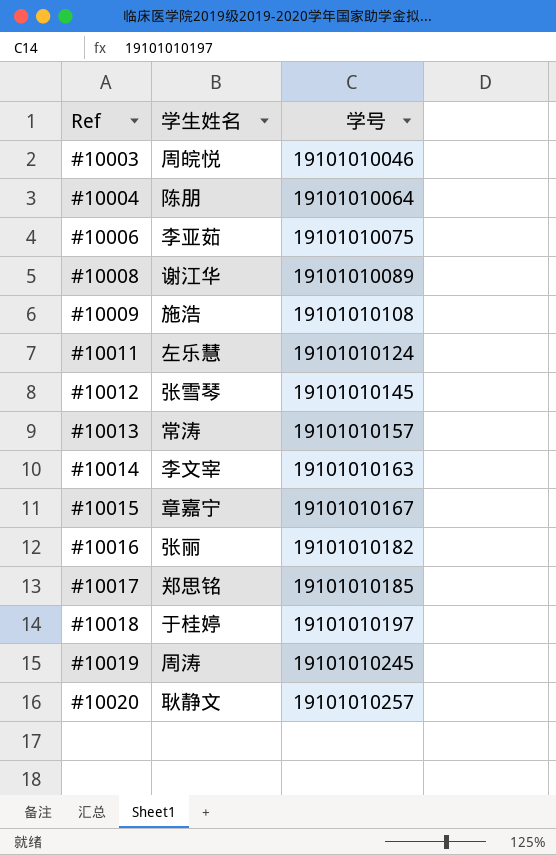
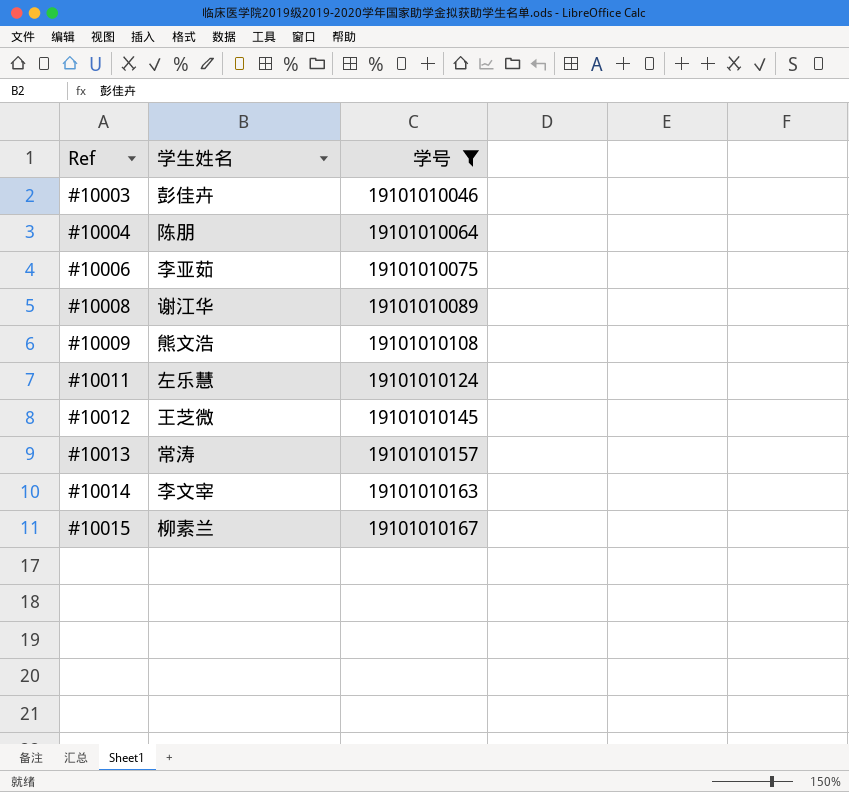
filter: none -> 学号 <= 19101010167
#10003 | 学生姓名: 周皖悦 -> 彭佳卉
#10009 | 学生姓名: 施浩 -> 熊文浩
#10012 | 学生姓名: 张雪琴 -> 王芝微
#10015 | 学生姓名: 章嘉宁 -> 柳素兰

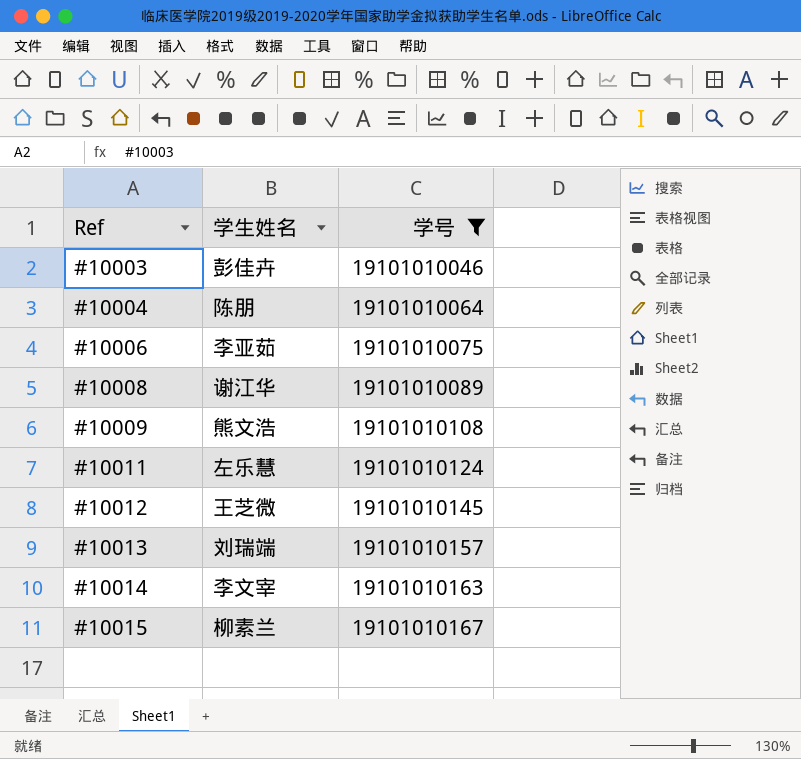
#10013 | 学生姓名: 常涛 -> 刘瑞端

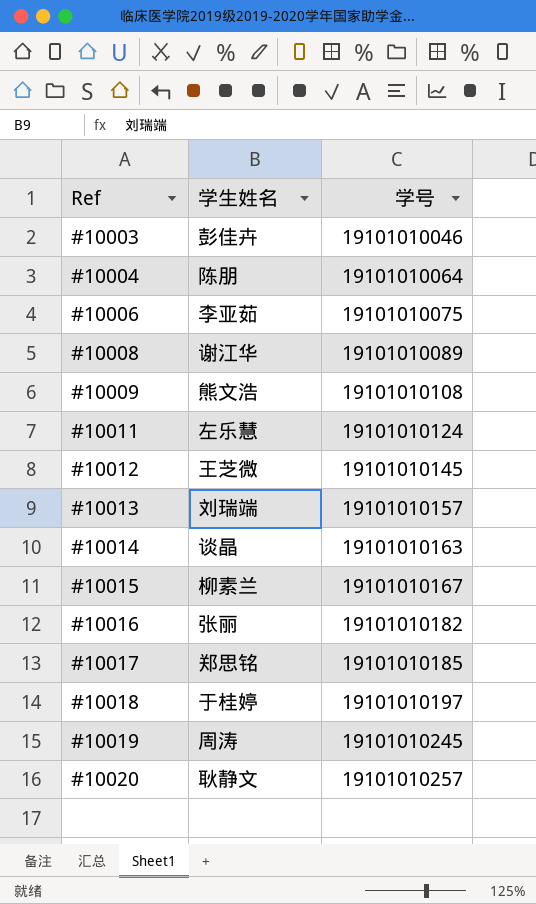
filter: 学号 <= 19101010167 -> none
#10014 | 学生姓名: 李文宰 -> 谈晶

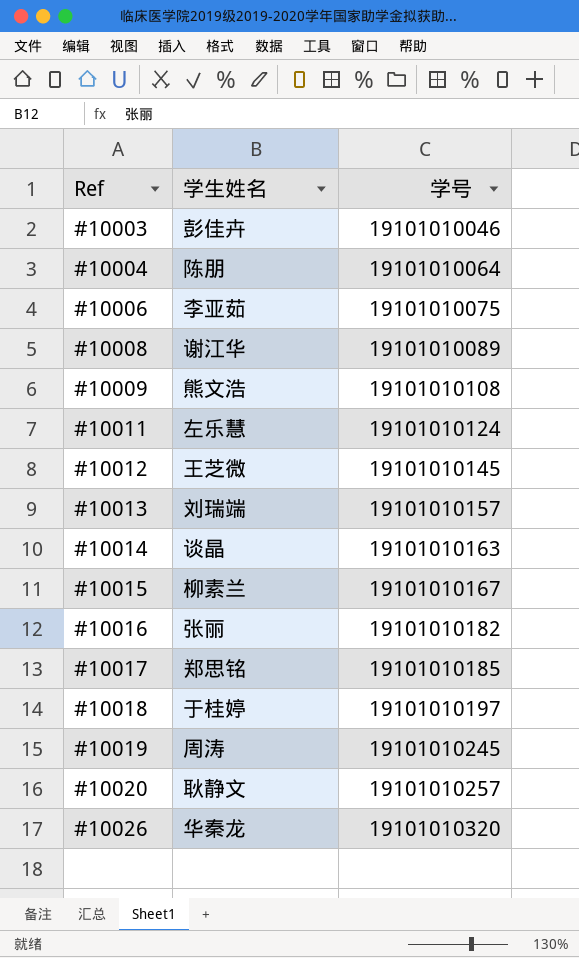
row #10026: none -> 华秦龙 | 19101010320

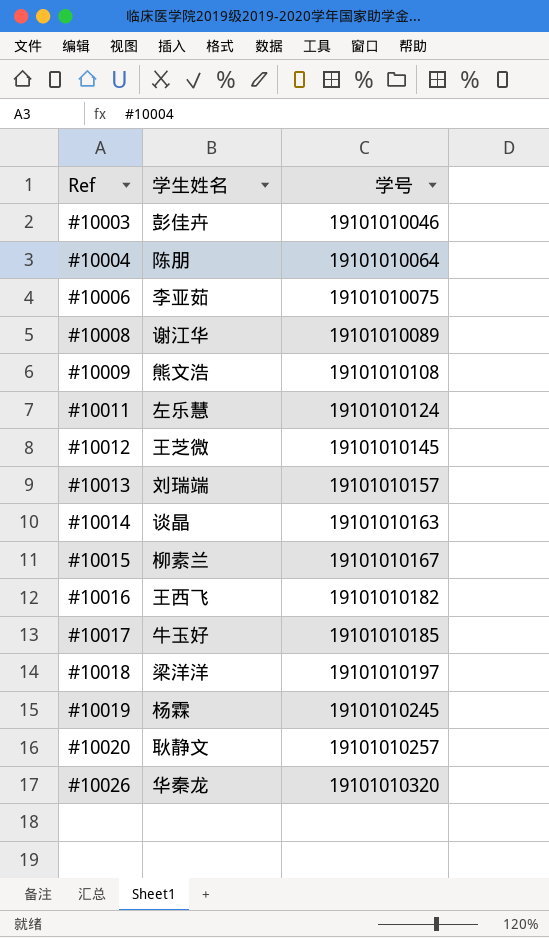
#10016 | 学生姓名: 张丽 -> 王西飞
#10017 | 学生姓名: 郑思铭 -> 牛玉好
#10018 | 学生姓名: 于桂婷 -> 梁洋洋
#10019 | 学生姓名: 周涛 -> 杨霖

